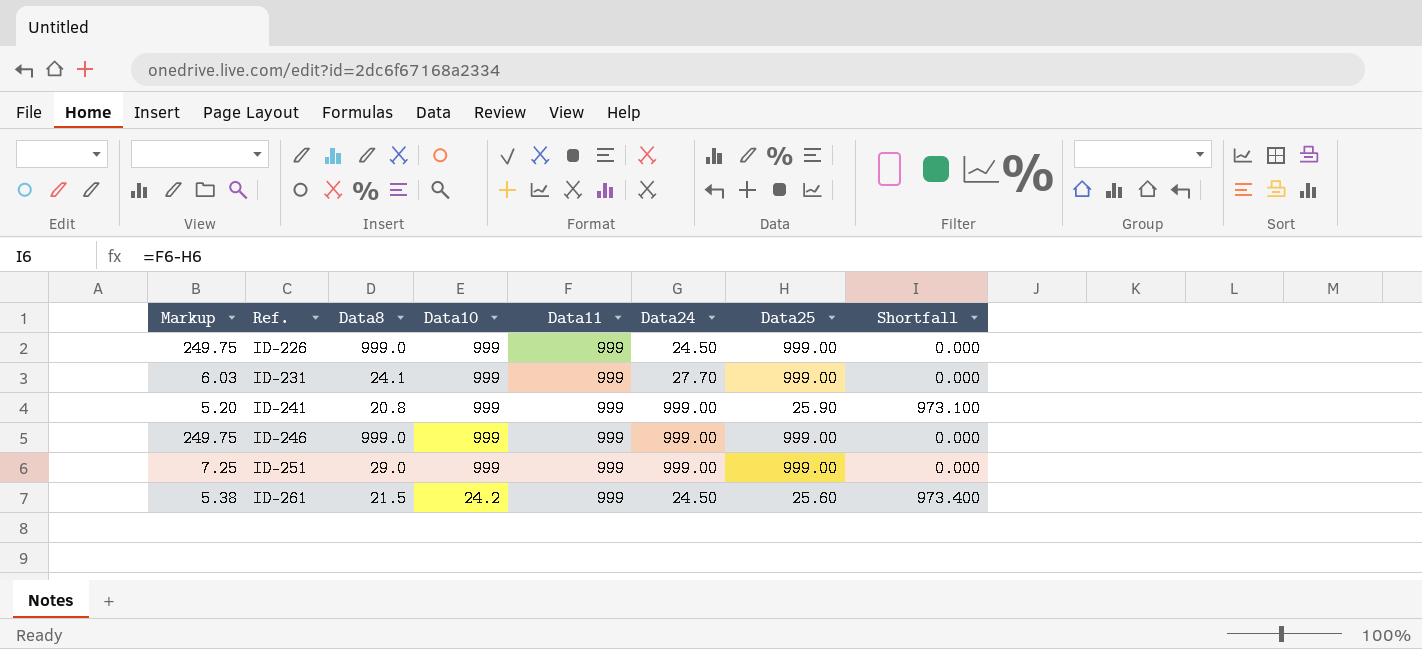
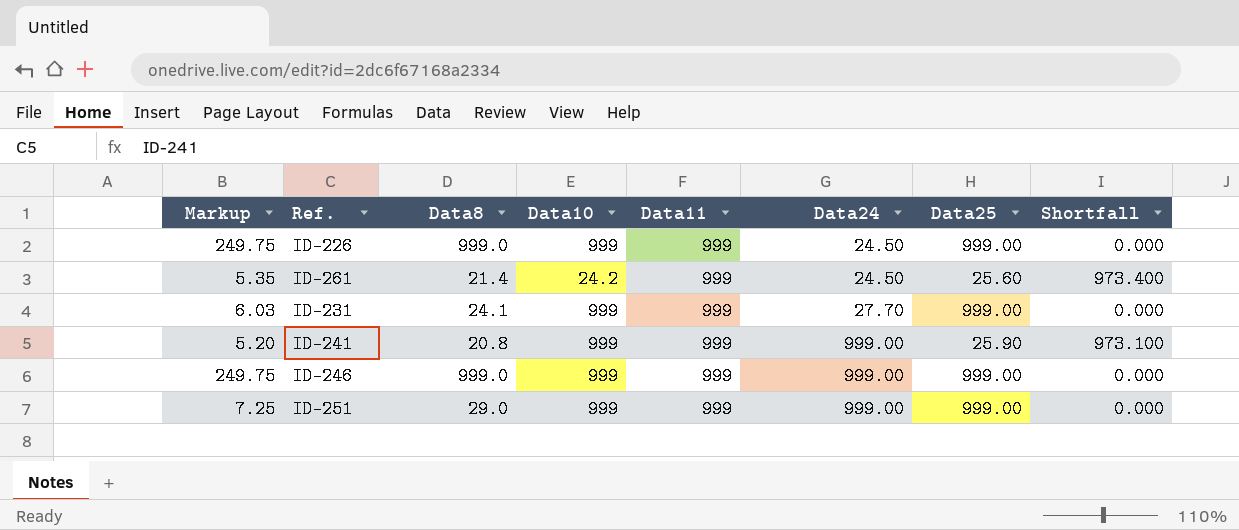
row order: Ref. ascending -> Data24 ascending
ID-261 | Markup: 5.38 -> 5.35
ID-261 | Data8: 21.5 -> 21.4

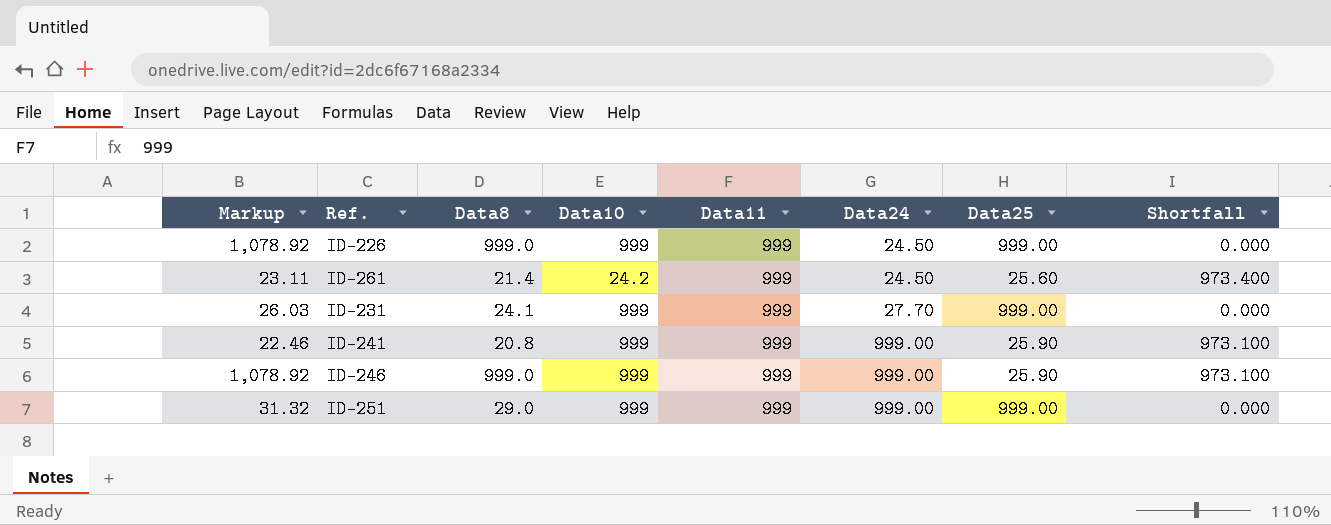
column Markup | formula: [Data8] * 0.25 -> [Data8] * 1.08
ID-246 | Data25: 999.00 -> 25.90
ID-246 | Shortfall: 0.000 -> 973.100

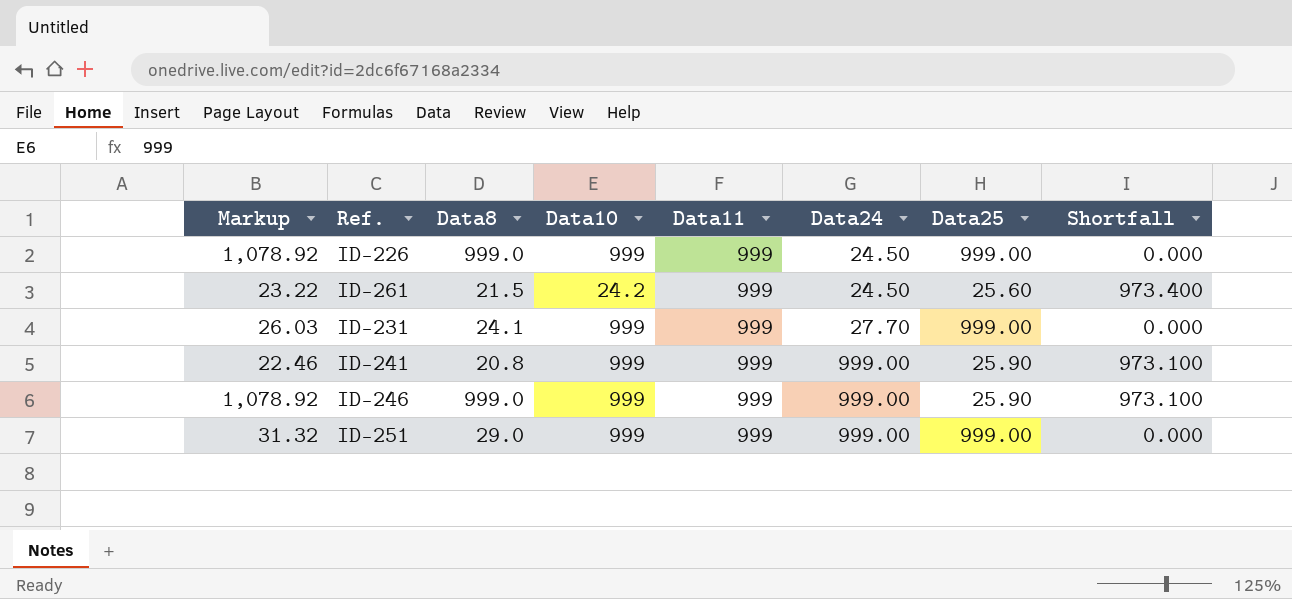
ID-261 | Markup: 23.11 -> 23.22
ID-261 | Data8: 21.4 -> 21.5

